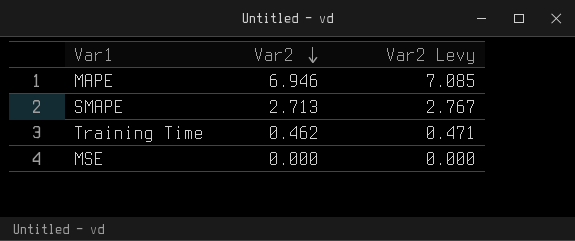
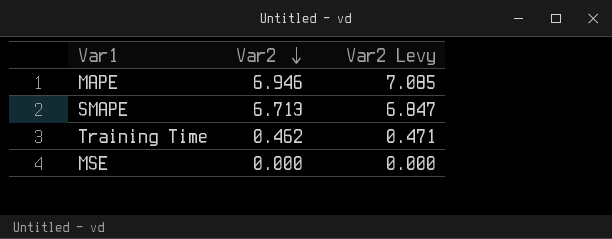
SMAPE | Var2: 2.713 -> 6.713
SMAPE | Var2 Levy: 2.767 -> 6.847

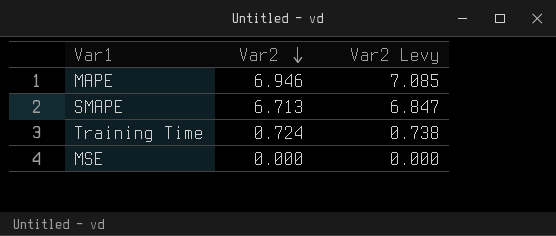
Training Time | Var2: 0.462 -> 0.724
Training Time | Var2 Levy: 0.471 -> 0.738

